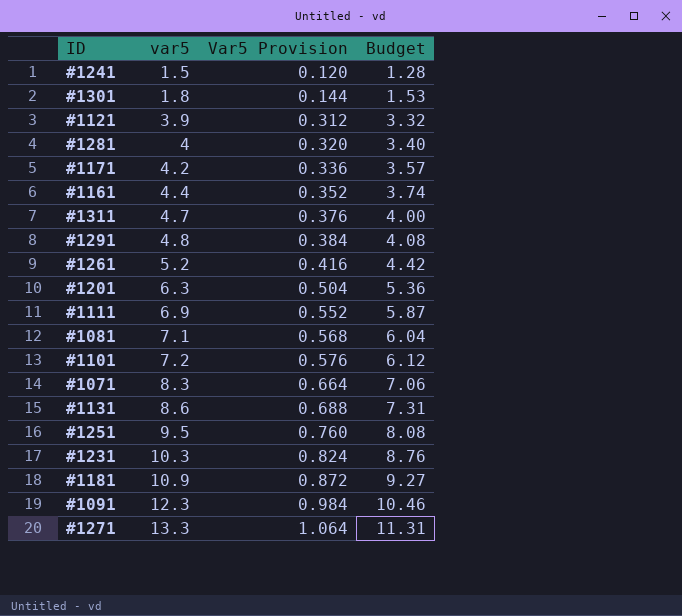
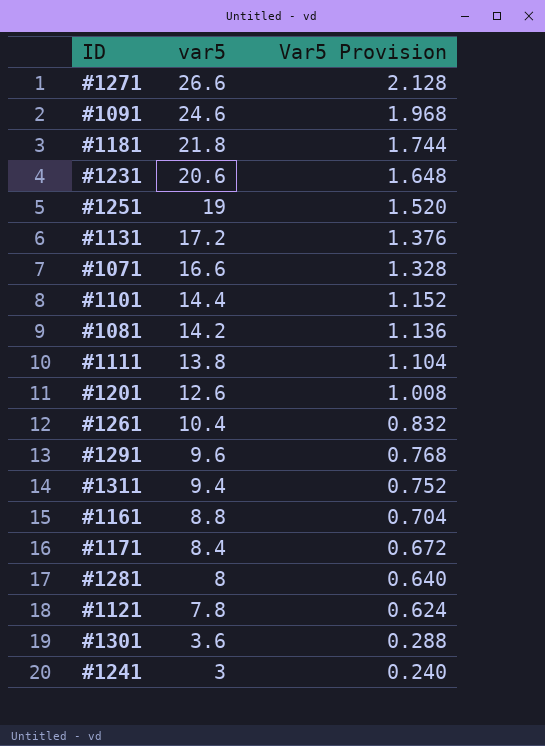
row order: var5 ascending -> var5 descending
column Budget | formula: [var5] * 0.85 -> none
#1271 | var5: 13.3 -> 26.6
#1271 | Var5 Provision: 1.064 -> 2.128
#1091 | var5: 12.3 -> 24.6
#1091 | Var5 Provision: 0.984 -> 1.968
#1181 | var5: 10.9 -> 21.8
#1181 | Var5 Provision: 0.872 -> 1.744
#1231 | var5: 10.3 -> 20.6
#1231 | Var5 Provision: 0.824 -> 1.648
#1251 | var5: 9.5 -> 19
#1251 | Var5 Provision: 0.760 -> 1.520
#1131 | var5: 8.6 -> 17.2
#1131 | Var5 Provision: 0.688 -> 1.376
#1071 | var5: 8.3 -> 16.6
#1071 | Var5 Provision: 0.664 -> 1.328
#1101 | var5: 7.2 -> 14.4
#1101 | Var5 Provision: 0.576 -> 1.152
#1081 | var5: 7.1 -> 14.2
#1081 | Var5 Provision: 0.568 -> 1.136
#1111 | var5: 6.9 -> 13.8
#1111 | Var5 Provision: 0.552 -> 1.104
#1201 | var5: 6.3 -> 12.6
#1201 | Var5 Provision: 0.504 -> 1.008
#1261 | var5: 5.2 -> 10.4
#1261 | Var5 Provision: 0.416 -> 0.832
#1291 | var5: 4.8 -> 9.6
#1291 | Var5 Provision: 0.384 -> 0.768
#1311 | var5: 4.7 -> 9.4
#1311 | Var5 Provision: 0.376 -> 0.752
#1161 | var5: 4.4 -> 8.8
#1161 | Var5 Provision: 0.352 -> 0.704
#1171 | var5: 4.2 -> 8.4
#1171 | Var5 Provision: 0.336 -> 0.672
#1281 | var5: 4 -> 8
#1281 | Var5 Provision: 0.320 -> 0.640
#1121 | var5: 3.9 -> 7.8
#1121 | Var5 Provision: 0.312 -> 0.624
#1301 | var5: 1.8 -> 3.6
#1301 | Var5 Provision: 0.144 -> 0.288
#1241 | var5: 1.5 -> 3
#1241 | Var5 Provision: 0.120 -> 0.240

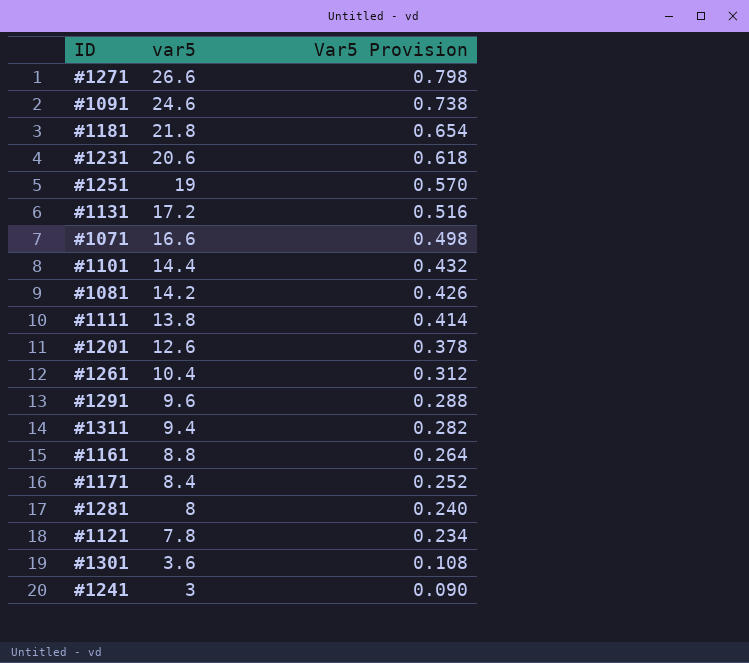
column Var5 Provision | formula: [var5] * 0.08 -> [var5] * 0.03

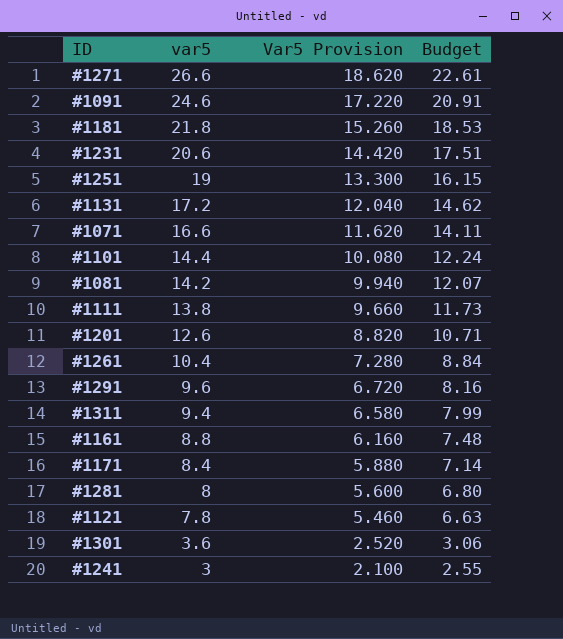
column Var5 Provision | formula: [var5] * 0.03 -> [var5] * 0.7
column Budget | formula: none -> [var5] * 0.85

